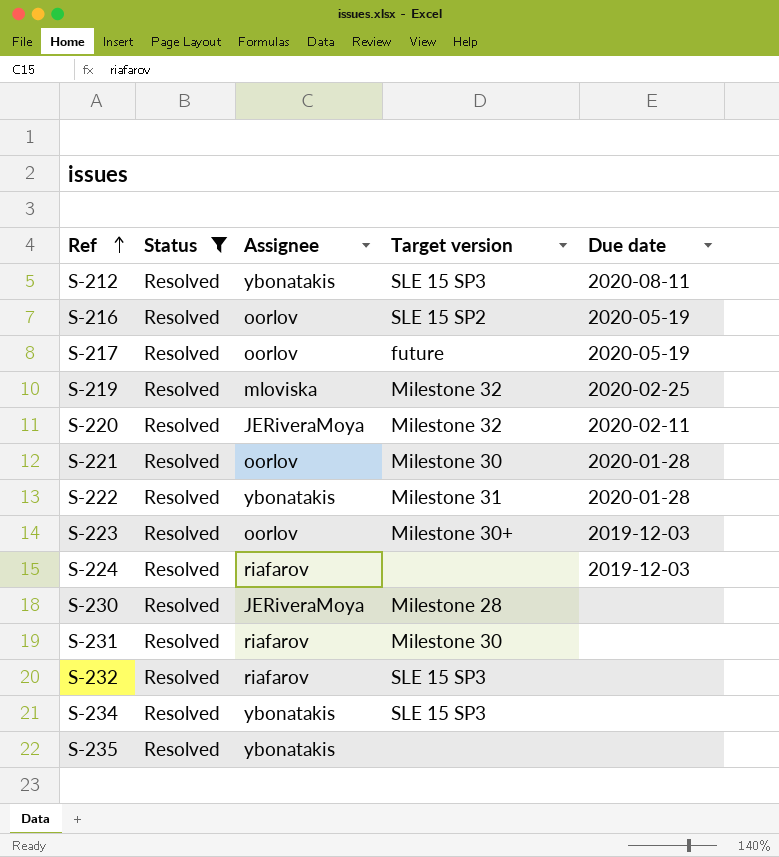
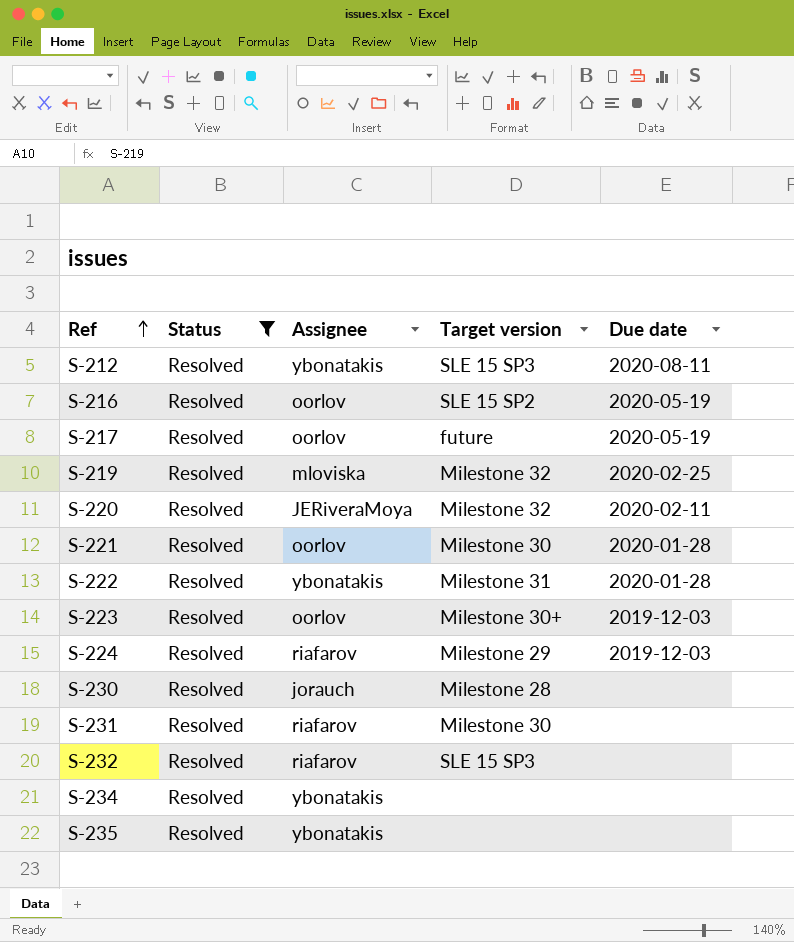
S-224 | Target version: none -> Milestone 29
S-230 | Assignee: JERiveraMoya -> jorauch
S-234 | Target version: SLE 15 SP3 -> none

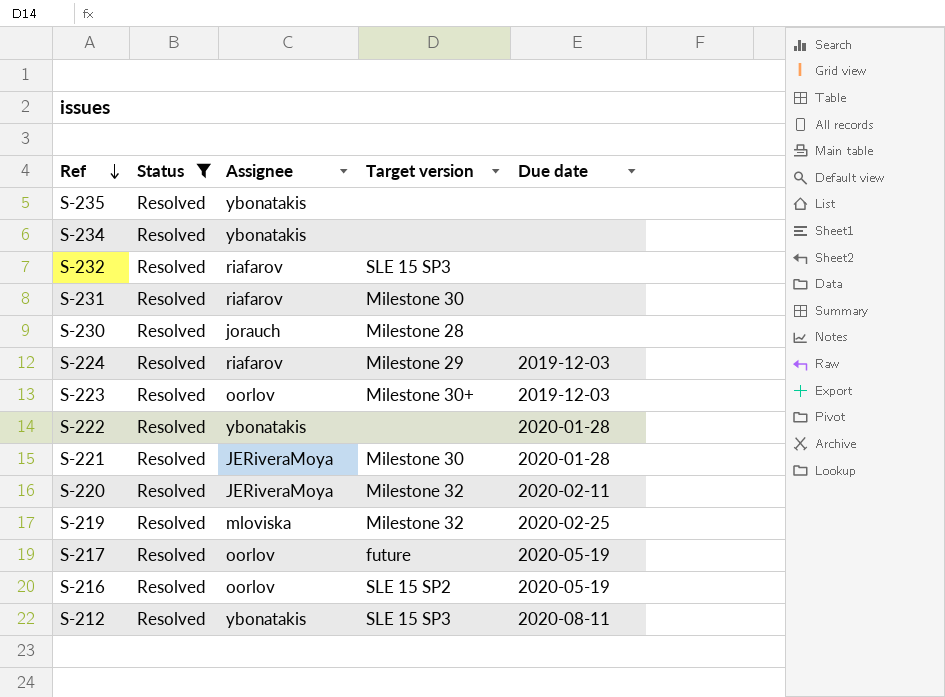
row order: Ref ascending -> Ref descending
S-222 | Target version: Milestone 31 -> none
S-221 | Assignee: oorlov -> JERiveraMoya

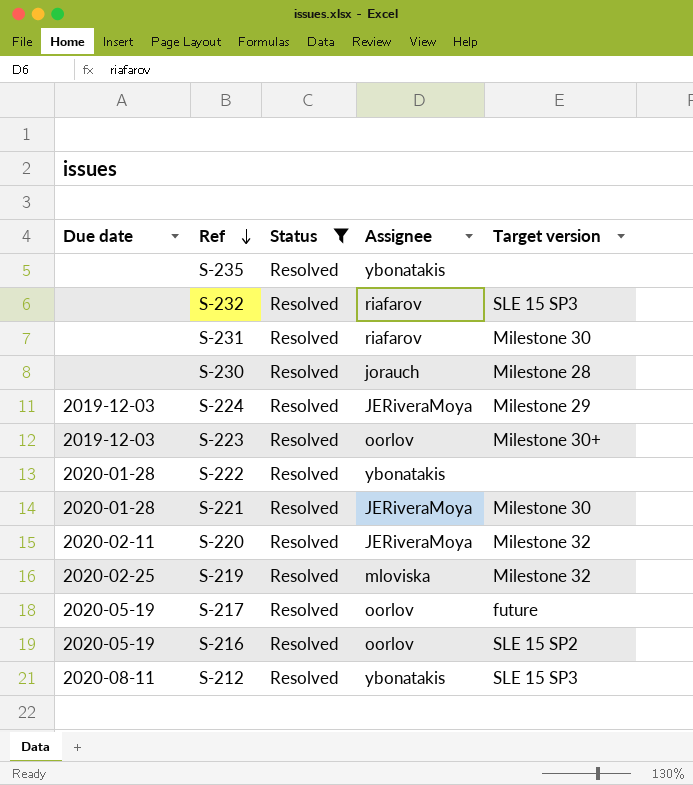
column Due date | position: 5 -> 1
row S-234: Resolved | ybonatakis | none | none -> none
S-224 | Assignee: riafarov -> JERiveraMoya

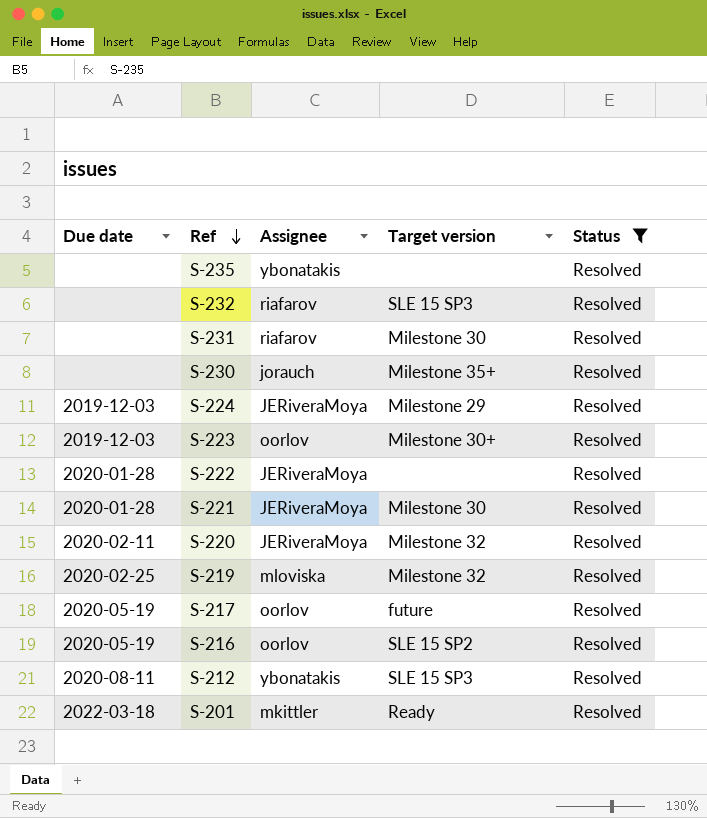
column Status | position: 3 -> 5
S-230 | Target version: Milestone 28 -> Milestone 35+
S-222 | Assignee: ybonatakis -> JERiveraMoya
row S-201: none -> 2022-03-18 | mkittler | Ready | Resolved

